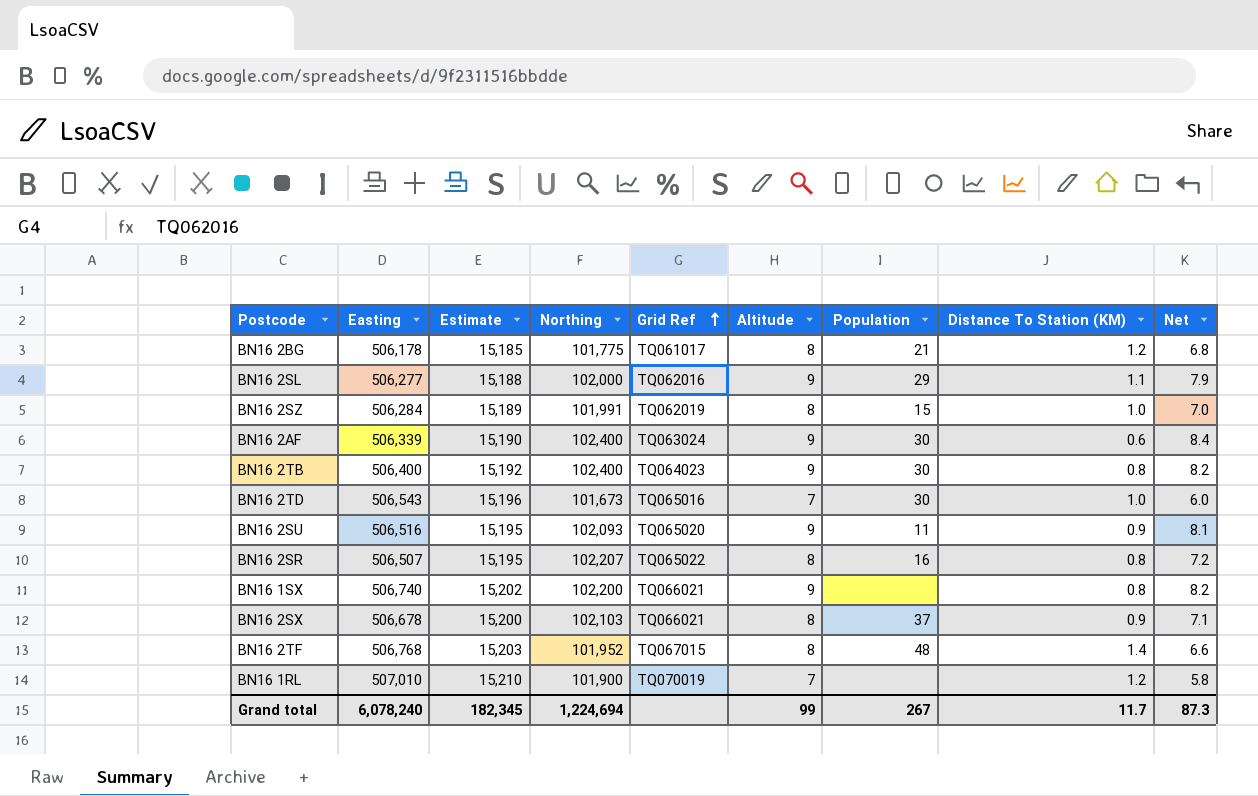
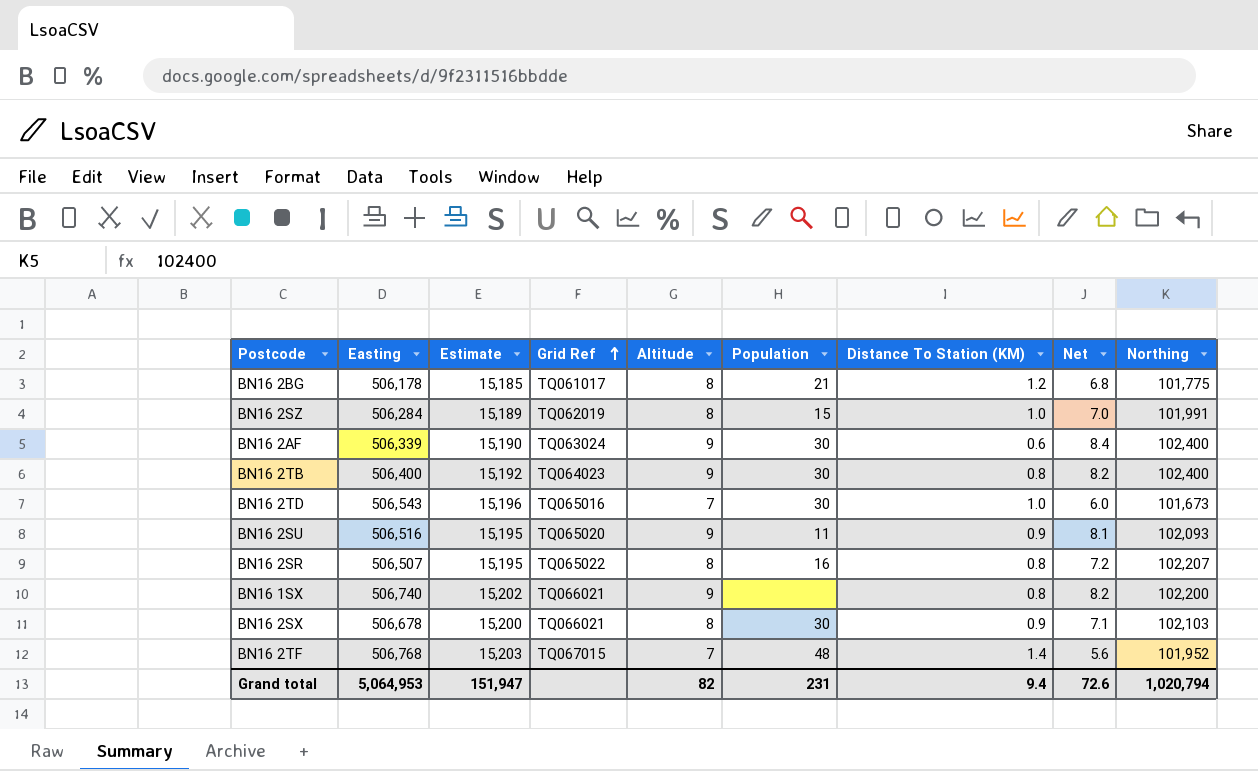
column Northing | position: 4 -> 9
row BN16 2SL: 506,277 | 15,188 | 102,000 | TQ062016 | 9 | 29 | 1.1 | 7.9 -> none
row BN16 1RL: 507,010 | 15,210 | 101,900 | TQ070019 | 7 | none | 1.2 | 5.8 -> none
BN16 2SX | Population: 37 -> 30
BN16 2TF | Altitude: 8 -> 7
BN16 2TF | Net: 6.6 -> 5.6
Grand total | Easting: 6,078,240 -> 5,064,953
Grand total | Estimate: 182,345 -> 151,947
Grand total | Altitude: 99 -> 82
Grand total | Population: 267 -> 231
Grand total | Distance To Station (KM): 11.7 -> 9.4
Grand total | Net: 87.3 -> 72.6
Grand total | Northing: 1,224,694 -> 1,020,794

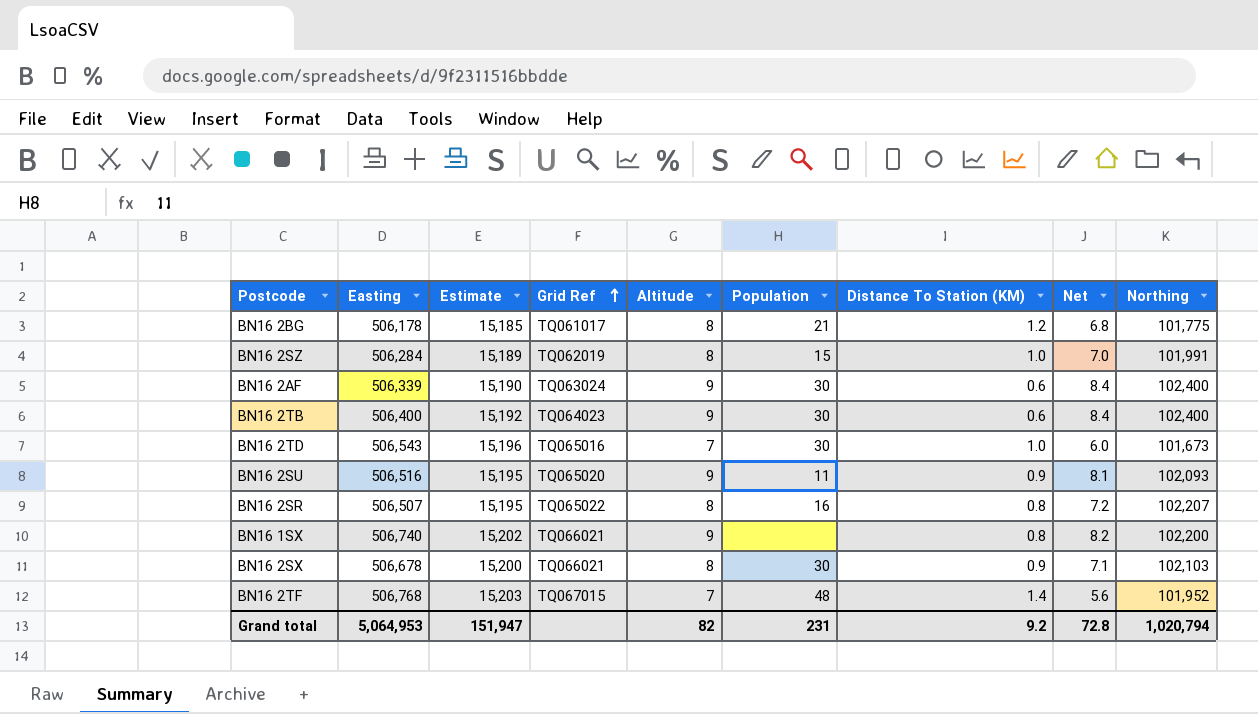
BN16 2TB | Distance To Station (KM): 0.8 -> 0.6
BN16 2TB | Net: 8.2 -> 8.4
Grand total | Distance To Station (KM): 9.4 -> 9.2
Grand total | Net: 72.6 -> 72.8

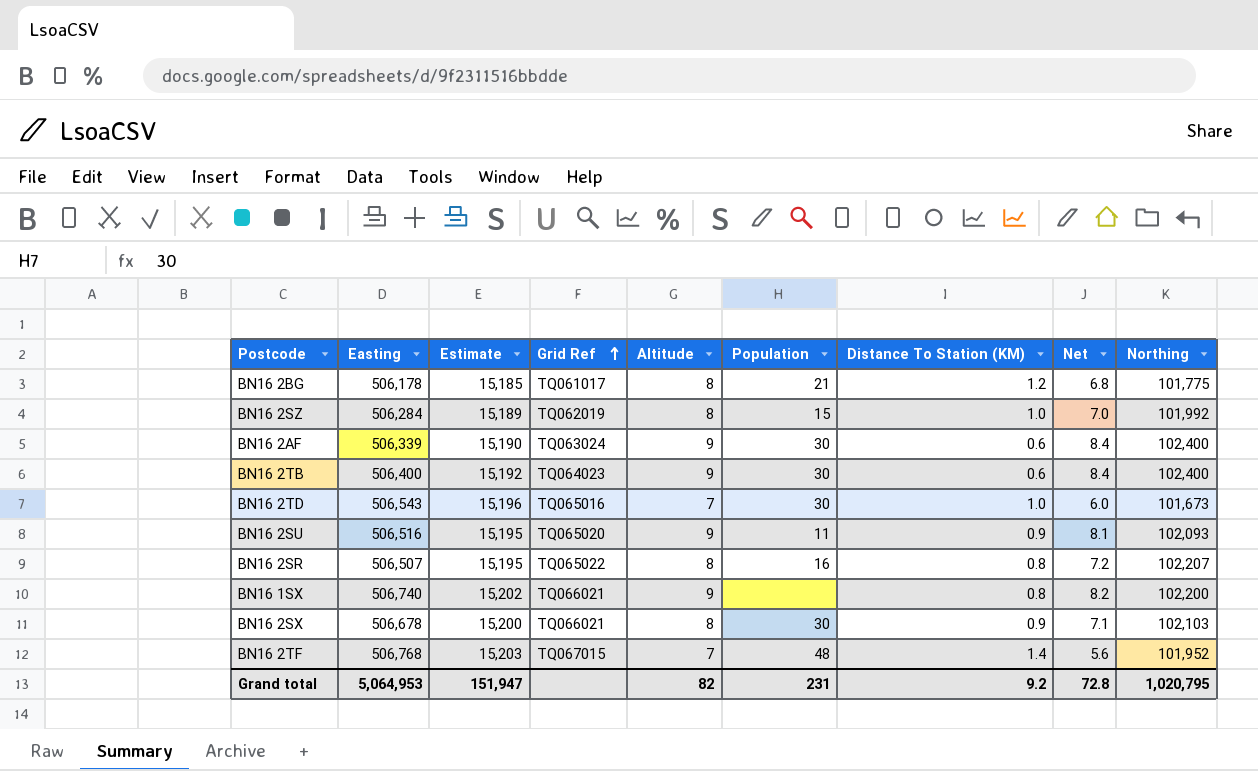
BN16 2SZ | Northing: 101,991 -> 101,992
Grand total | Northing: 1,020,794 -> 1,020,795

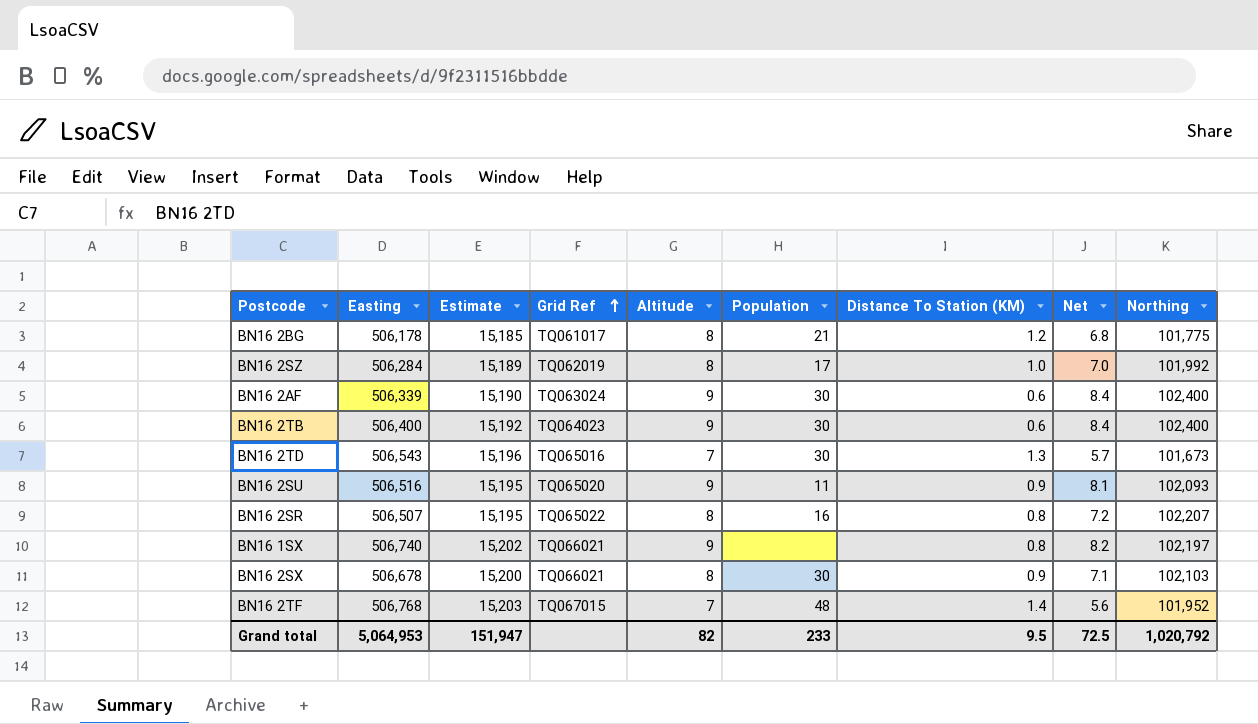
BN16 2SZ | Population: 15 -> 17
BN16 2TD | Distance To Station (KM): 1.0 -> 1.3
BN16 2TD | Net: 6.0 -> 5.7
BN16 1SX | Northing: 102,200 -> 102,197
Grand total | Population: 231 -> 233
Grand total | Distance To Station (KM): 9.2 -> 9.5
Grand total | Net: 72.8 -> 72.5
Grand total | Northing: 1,020,795 -> 1,020,792

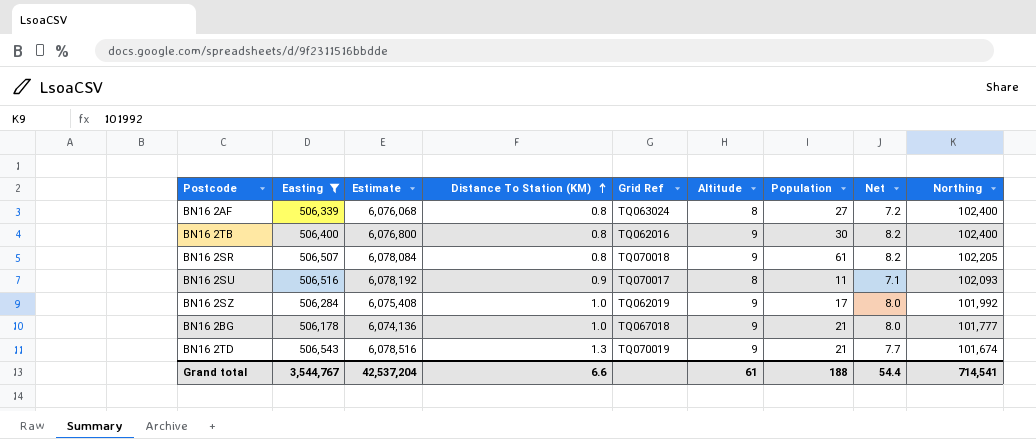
filter: none -> Easting <= 506,543
row order: Grid Ref ascending -> Distance To Station (KM) ascending
column Estimate | formula: [Easting] * 0.03 -> [Easting] * 12
column Distance To Station (KM) | position: 7 -> 4
BN16 2AF | Distance To Station (KM): 0.6 -> 0.8
BN16 2AF | Altitude: 9 -> 8
BN16 2AF | Population: 30 -> 27
BN16 2AF | Net: 8.4 -> 7.2
BN16 2TB | Distance To Station (KM): 0.6 -> 0.8
BN16 2TB | Grid Ref: TQ064023 -> TQ062016
BN16 2TB | Net: 8.4 -> 8.2
BN16 2SR | Grid Ref: TQ065022 -> TQ070018
BN16 2SR | Altitude: 8 -> 9
BN16 2SR | Population: 16 -> 61
BN16 2SR | Net: 7.2 -> 8.2
BN16 2SR | Northing: 102,207 -> 102,205
BN16 2SU | Grid Ref: TQ065020 -> TQ070017
BN16 2SU | Altitude: 9 -> 8
BN16 2SU | Net: 8.1 -> 7.1
BN16 2SZ | Altitude: 8 -> 9
BN16 2SZ | Net: 7.0 -> 8.0
BN16 2BG | Distance To Station (KM): 1.2 -> 1.0
BN16 2BG | Grid Ref: TQ061017 -> TQ067018
BN16 2BG | Altitude: 8 -> 9
BN16 2BG | Net: 6.8 -> 8.0
BN16 2BG | Northing: 101,775 -> 101,777
BN16 2TD | Grid Ref: TQ065016 -> TQ070019
BN16 2TD | Altitude: 7 -> 9
BN16 2TD | Population: 30 -> 21
BN16 2TD | Net: 5.7 -> 7.7
BN16 2TD | Northing: 101,673 -> 101,674
Grand total | Easting: 5,064,953 -> 3,544,767
Grand total | Estimate: 151,947 -> 42,537,204
Grand total | Distance To Station (KM): 9.5 -> 6.6
Grand total | Altitude: 82 -> 61
Grand total | Population: 233 -> 188
Grand total | Net: 72.5 -> 54.4
Grand total | Northing: 1,020,792 -> 714,541

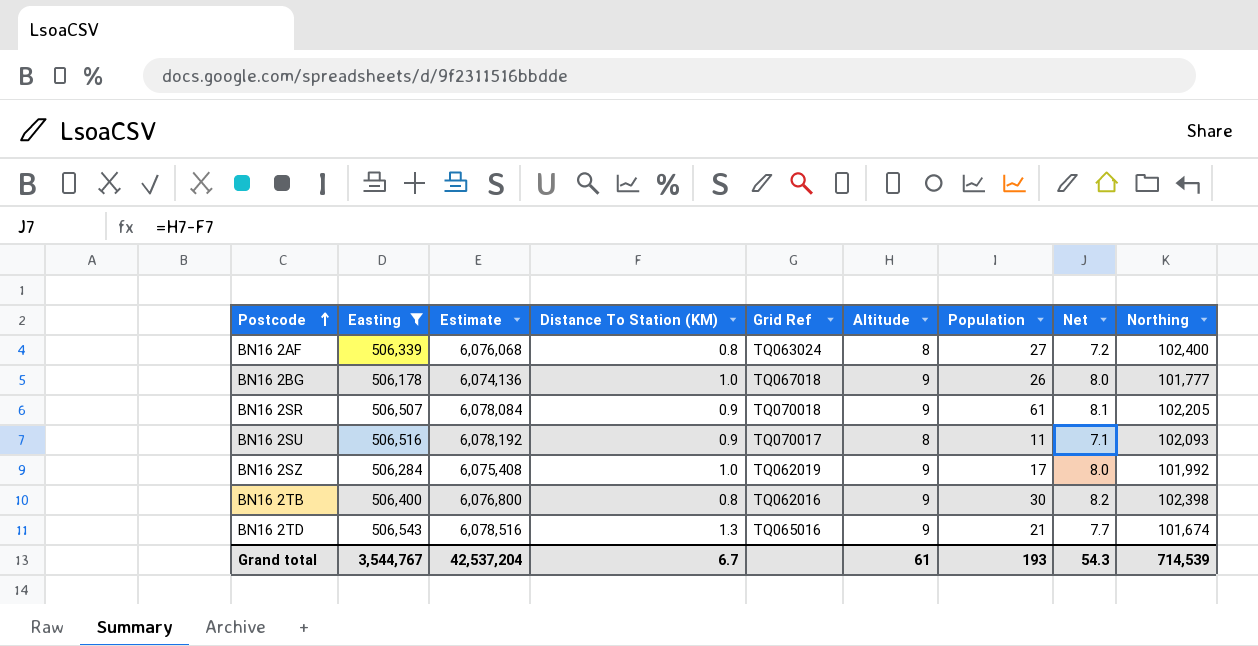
row order: Distance To Station (KM) ascending -> Postcode ascending
BN16 2BG | Population: 21 -> 26
BN16 2SR | Distance To Station (KM): 0.8 -> 0.9
BN16 2SR | Net: 8.2 -> 8.1
BN16 2TB | Northing: 102,400 -> 102,398
BN16 2TD | Grid Ref: TQ070019 -> TQ065016
Grand total | Distance To Station (KM): 6.6 -> 6.7
Grand total | Population: 188 -> 193
Grand total | Net: 54.4 -> 54.3
Grand total | Northing: 714,541 -> 714,539

